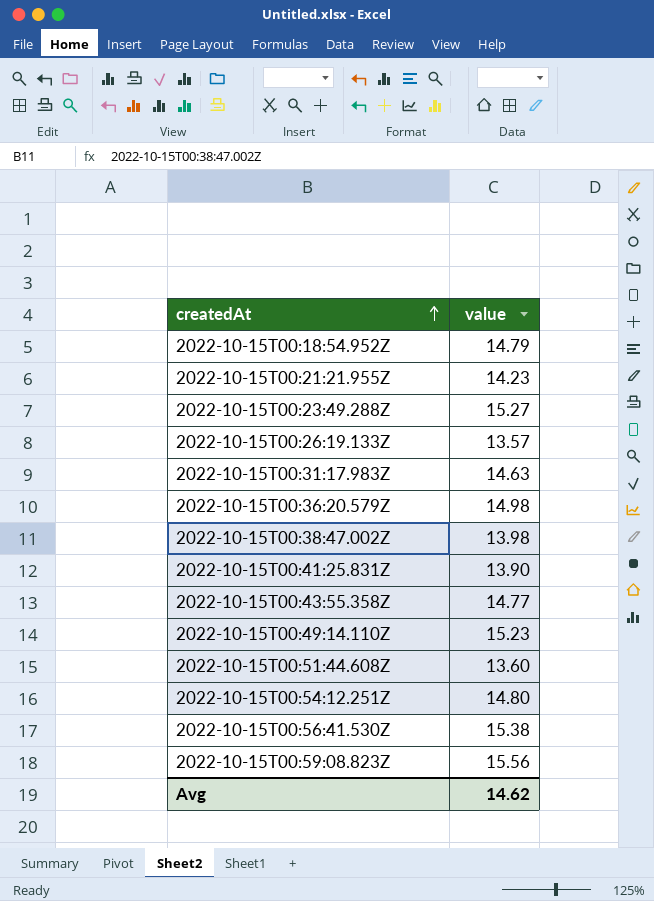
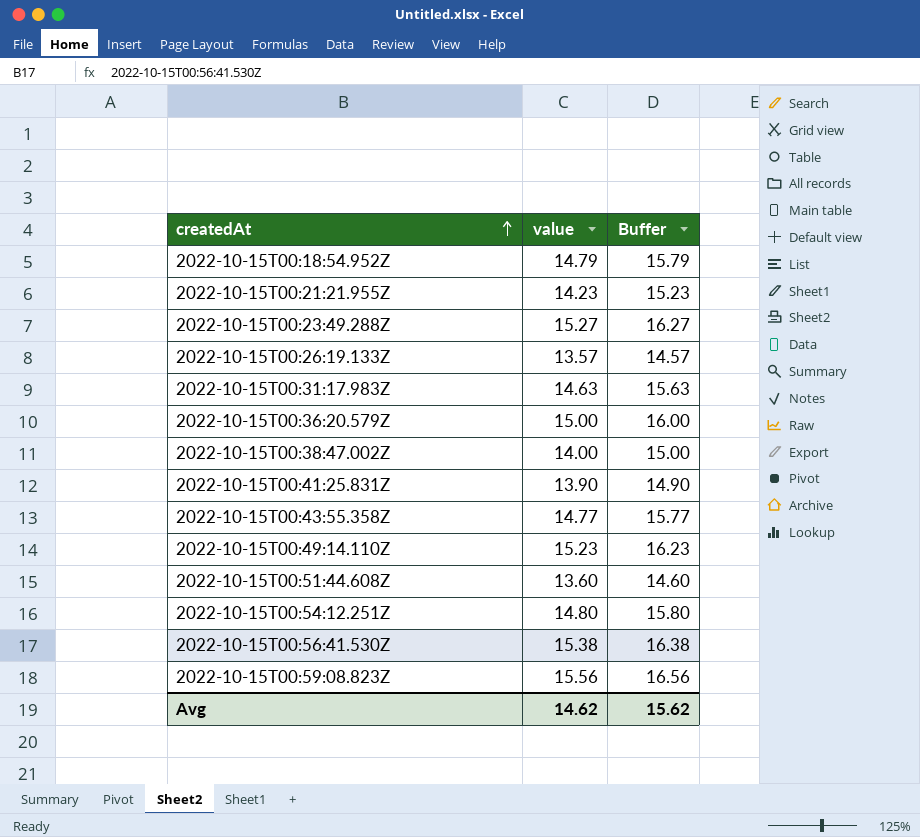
column Buffer | formula: none -> [value] + 1
2022-10-15T00:36:20.579Z | value: 14.98 -> 15.00
2022-10-15T00:38:47.002Z | value: 13.98 -> 14.00

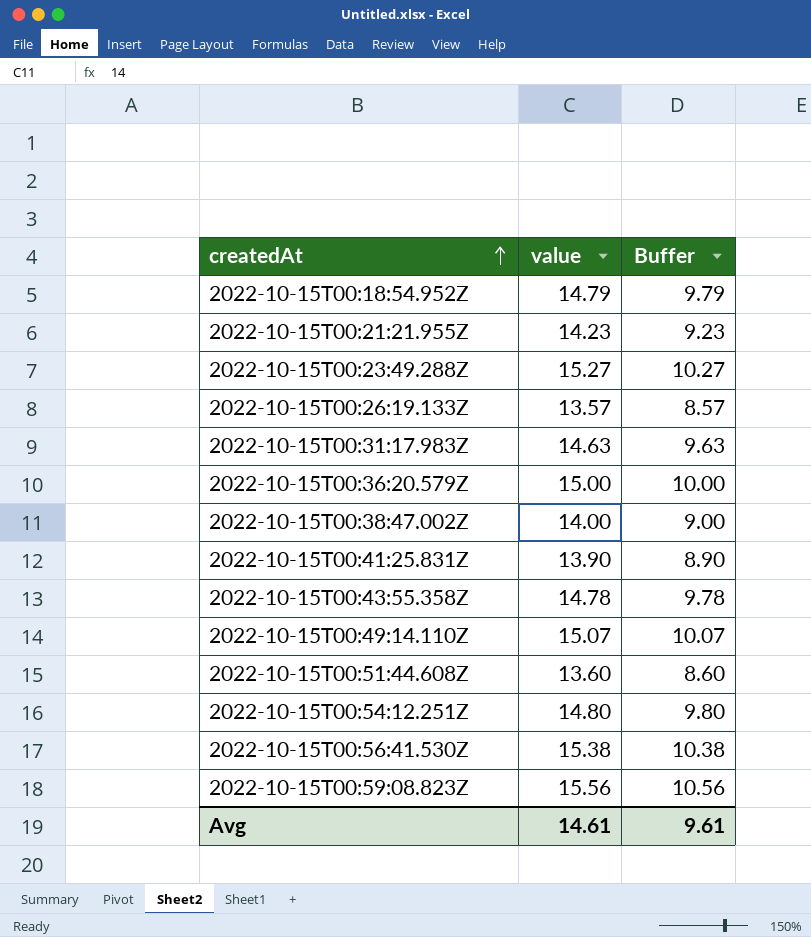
column Buffer | formula: [value] + 1 -> [value] - 5
2022-10-15T00:43:55.358Z | value: 14.77 -> 14.78
2022-10-15T00:49:14.110Z | value: 15.23 -> 15.07
Avg | value: 14.62 -> 14.61
Avg | Buffer: 15.62 -> 9.61

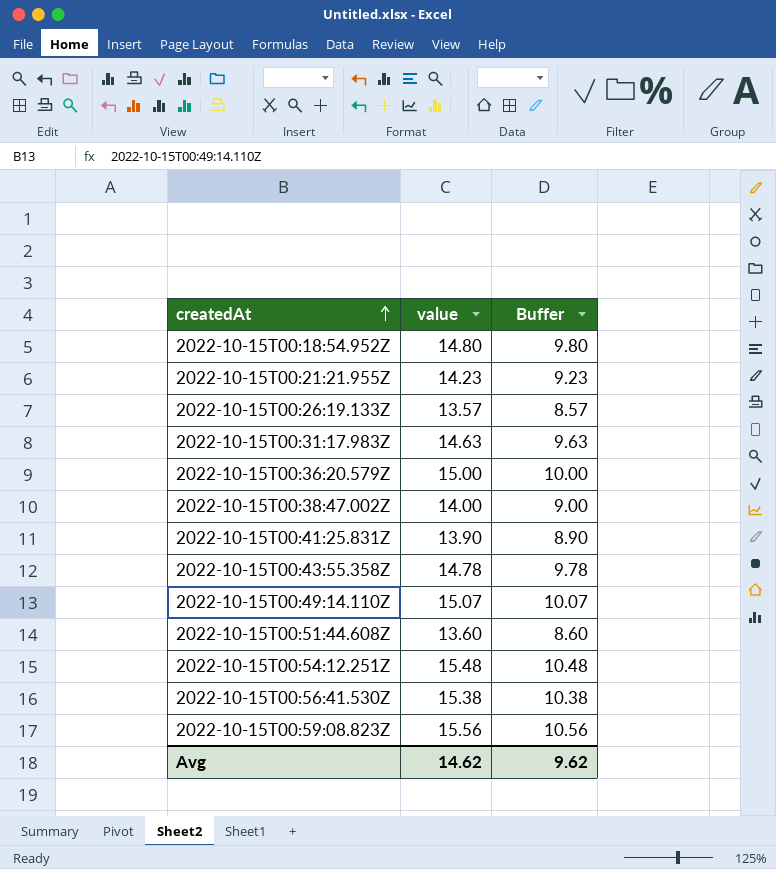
row 2022-10-15T00:23:49.288Z: 15.27 | 10.27 -> none
2022-10-15T00:18:54.952Z | value: 14.79 -> 14.80
2022-10-15T00:18:54.952Z | Buffer: 9.79 -> 9.80
2022-10-15T00:54:12.251Z | value: 14.80 -> 15.48
2022-10-15T00:54:12.251Z | Buffer: 9.80 -> 10.48
Avg | value: 14.61 -> 14.62
Avg | Buffer: 9.61 -> 9.62

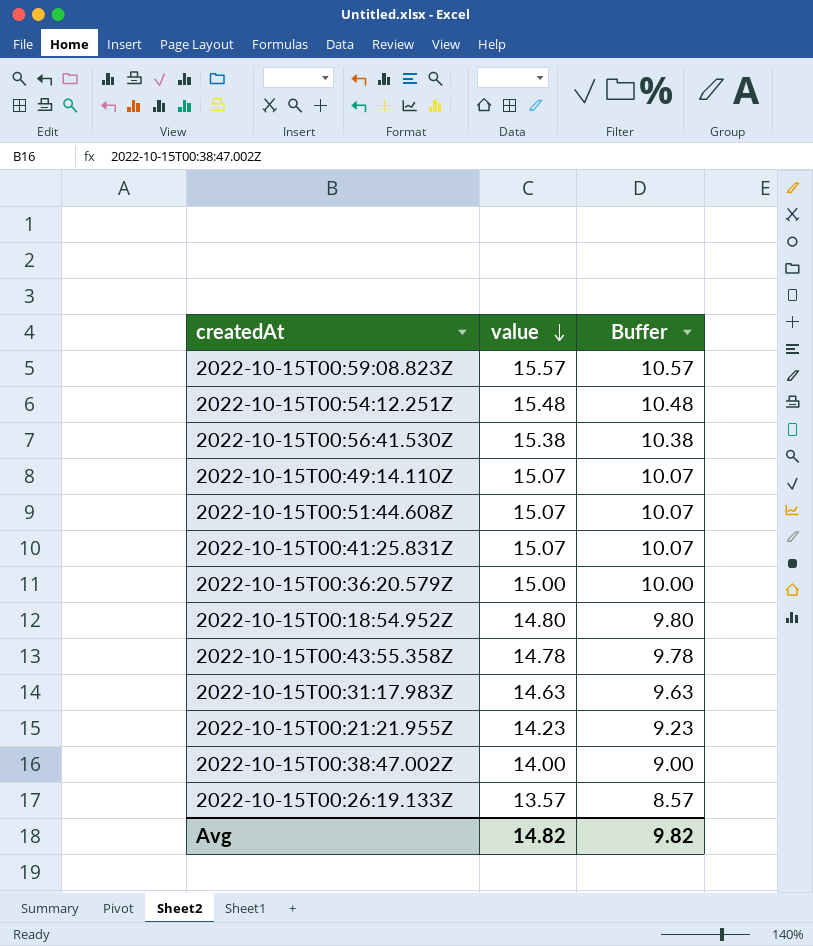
row order: createdAt ascending -> value descending
2022-10-15T00:59:08.823Z | value: 15.56 -> 15.57
2022-10-15T00:59:08.823Z | Buffer: 10.56 -> 10.57
2022-10-15T00:51:44.608Z | value: 13.60 -> 15.07
2022-10-15T00:51:44.608Z | Buffer: 8.60 -> 10.07
2022-10-15T00:41:25.831Z | value: 13.90 -> 15.07
2022-10-15T00:41:25.831Z | Buffer: 8.90 -> 10.07
Avg | value: 14.62 -> 14.82
Avg | Buffer: 9.62 -> 9.82

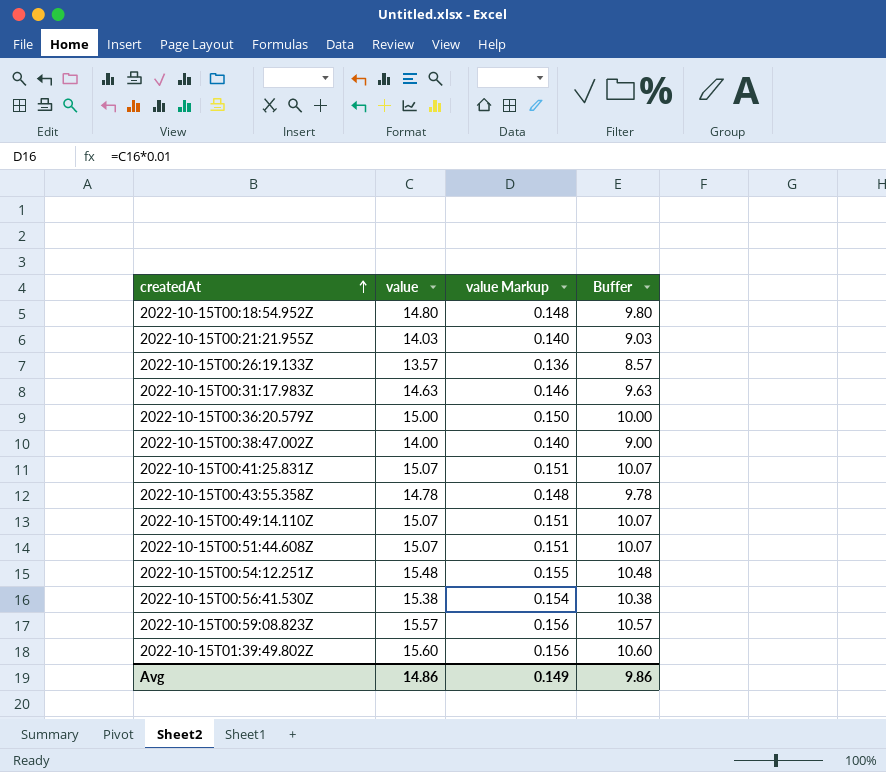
row order: value descending -> createdAt ascending
column value Markup | formula: none -> [value] * 0.01
2022-10-15T00:21:21.955Z | value: 14.23 -> 14.03
2022-10-15T00:21:21.955Z | Buffer: 9.23 -> 9.03
row 2022-10-15T01:39:49.802Z: none -> 15.60 | 0.156 | 10.60
Avg | value: 14.82 -> 14.86
Avg | Buffer: 9.82 -> 9.86

